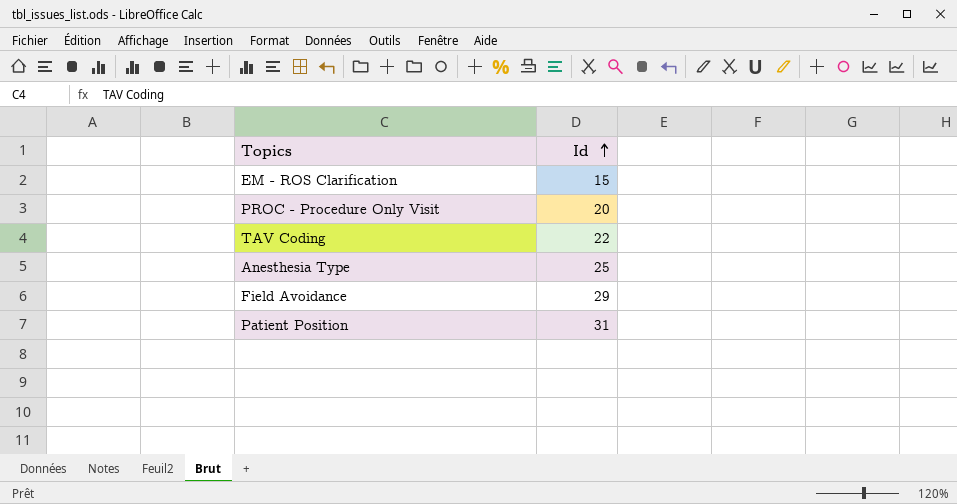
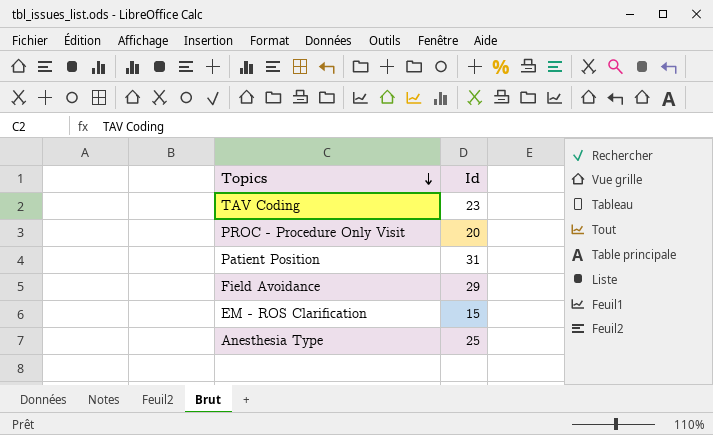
row order: Id ascending -> Topics descending
TAV Coding | Id: 22 -> 23

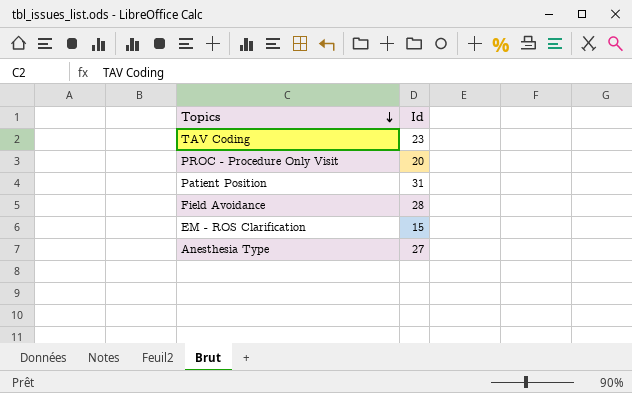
Field Avoidance | Id: 29 -> 28
Anesthesia Type | Id: 25 -> 27

